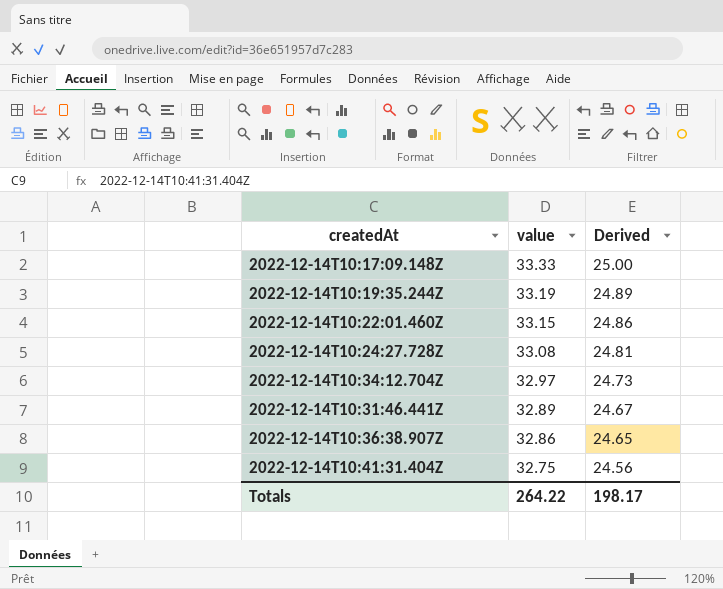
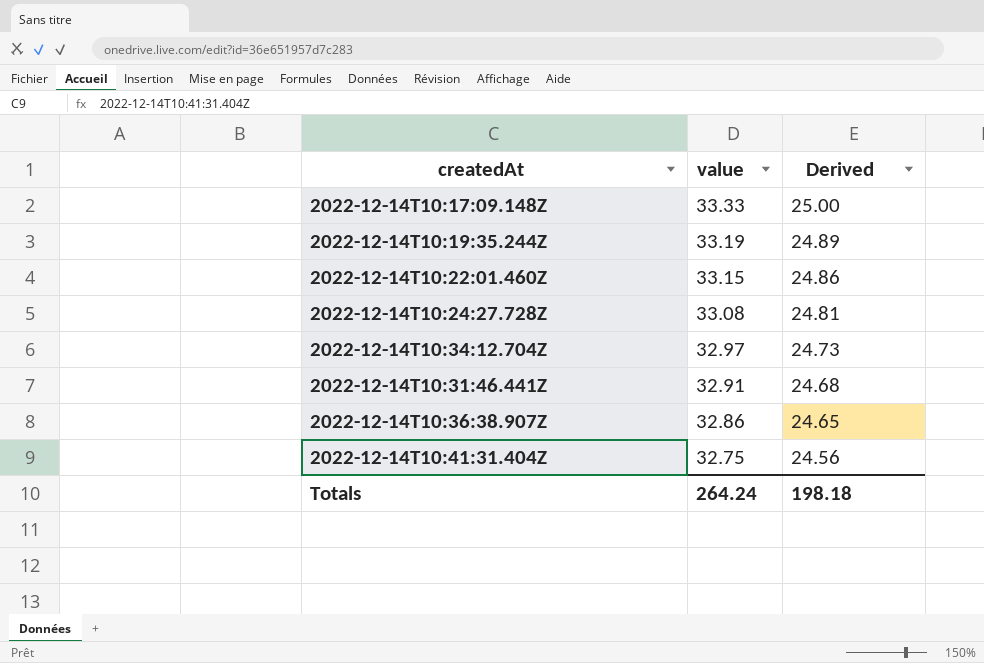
2022-12-14T10:31:46.441Z | value: 32.89 -> 32.91
2022-12-14T10:31:46.441Z | Derived: 24.67 -> 24.68
Totals | value: 264.22 -> 264.24
Totals | Derived: 198.17 -> 198.18

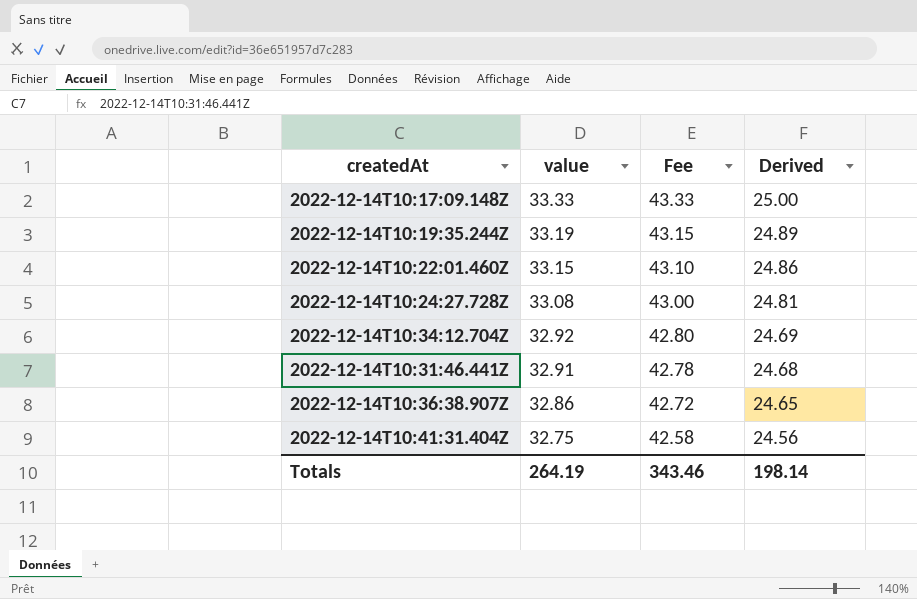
column Fee | formula: none -> [value] * 1.3
2022-12-14T10:34:12.704Z | value: 32.97 -> 32.92
2022-12-14T10:34:12.704Z | Derived: 24.73 -> 24.69
Totals | value: 264.24 -> 264.19
Totals | Derived: 198.18 -> 198.14

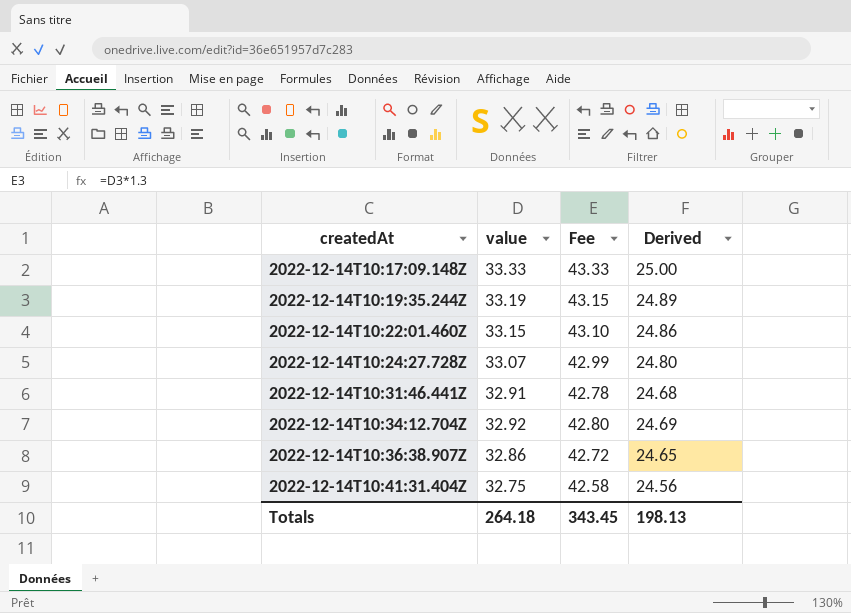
row order: value descending -> createdAt ascending
2022-12-14T10:24:27.728Z | value: 33.08 -> 33.07
2022-12-14T10:24:27.728Z | Fee: 43.00 -> 42.99
2022-12-14T10:24:27.728Z | Derived: 24.81 -> 24.80
Totals | value: 264.19 -> 264.18
Totals | Fee: 343.46 -> 343.45
Totals | Derived: 198.14 -> 198.13

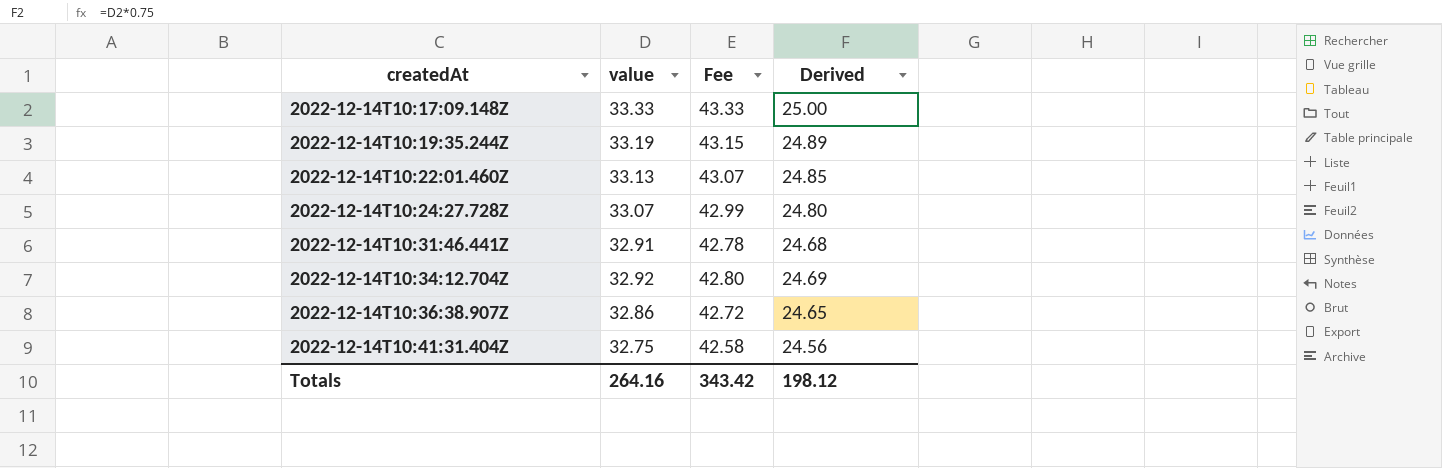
2022-12-14T10:22:01.460Z | value: 33.15 -> 33.13
2022-12-14T10:22:01.460Z | Fee: 43.10 -> 43.07
2022-12-14T10:22:01.460Z | Derived: 24.86 -> 24.85
Totals | value: 264.18 -> 264.16
Totals | Fee: 343.45 -> 343.42
Totals | Derived: 198.13 -> 198.12

